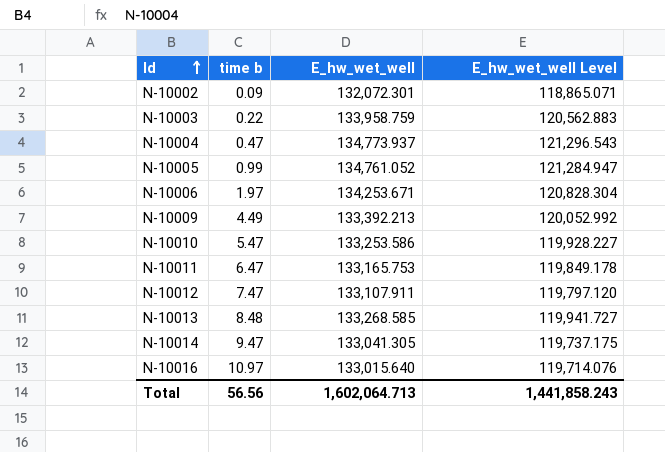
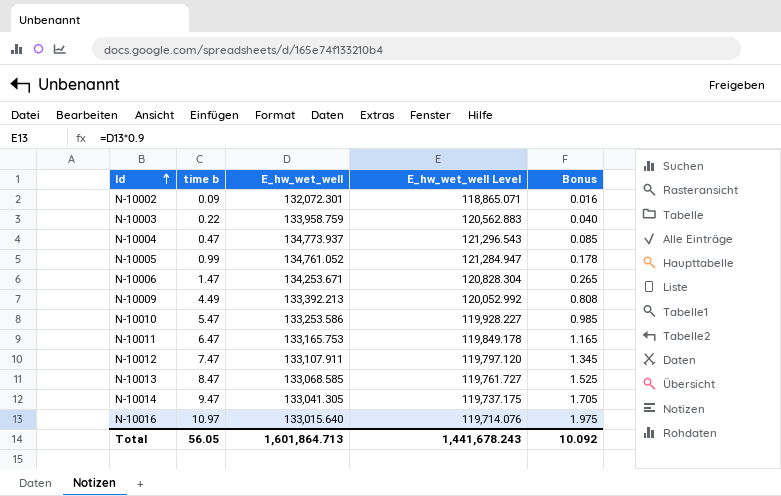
column Bonus | formula: none -> [time b] * 0.18
N-10006 | time b: 1.97 -> 1.47
N-10013 | time b: 8.48 -> 8.47
N-10013 | E_hw_wet_well: 133,268.585 -> 133,068.585
N-10013 | E_hw_wet_well Level: 119,941.727 -> 119,761.727
Total | time b: 56.56 -> 56.05
Total | E_hw_wet_well: 1,602,064.713 -> 1,601,864.713
Total | E_hw_wet_well Level: 1,441,858.243 -> 1,441,678.243

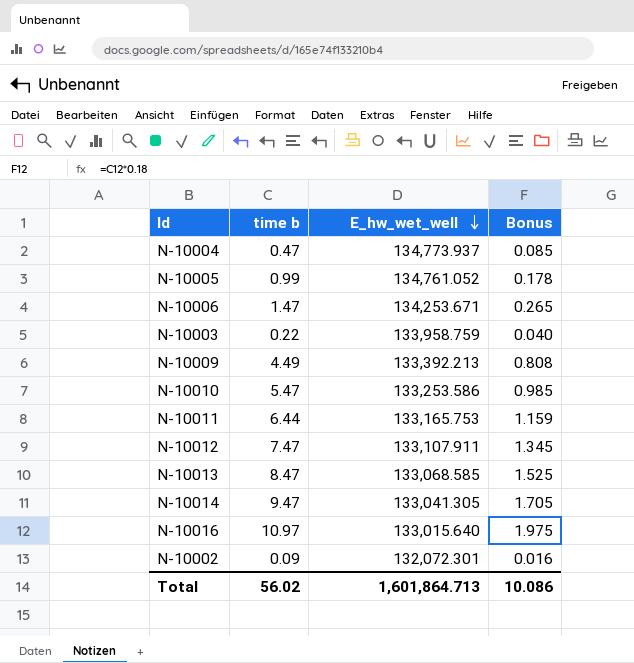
row order: Id ascending -> E_hw_wet_well descending
column E_hw_wet_well Level | formula: [E_hw_wet_well] * 0.9 -> none
N-10011 | time b: 6.47 -> 6.44
N-10011 | Bonus: 1.165 -> 1.159
Total | time b: 56.05 -> 56.02
Total | Bonus: 10.092 -> 10.086

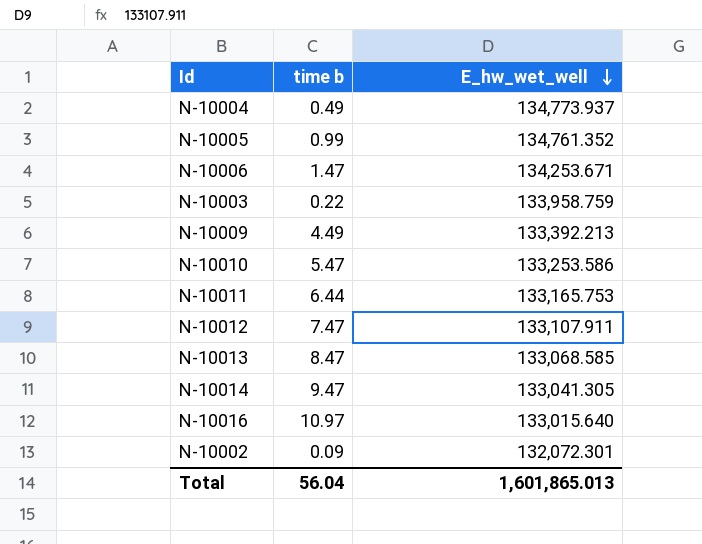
column Bonus | formula: [time b] * 0.18 -> none
N-10004 | time b: 0.47 -> 0.49
N-10005 | E_hw_wet_well: 134,761.052 -> 134,761.352
Total | time b: 56.02 -> 56.04
Total | E_hw_wet_well: 1,601,864.713 -> 1,601,865.013

